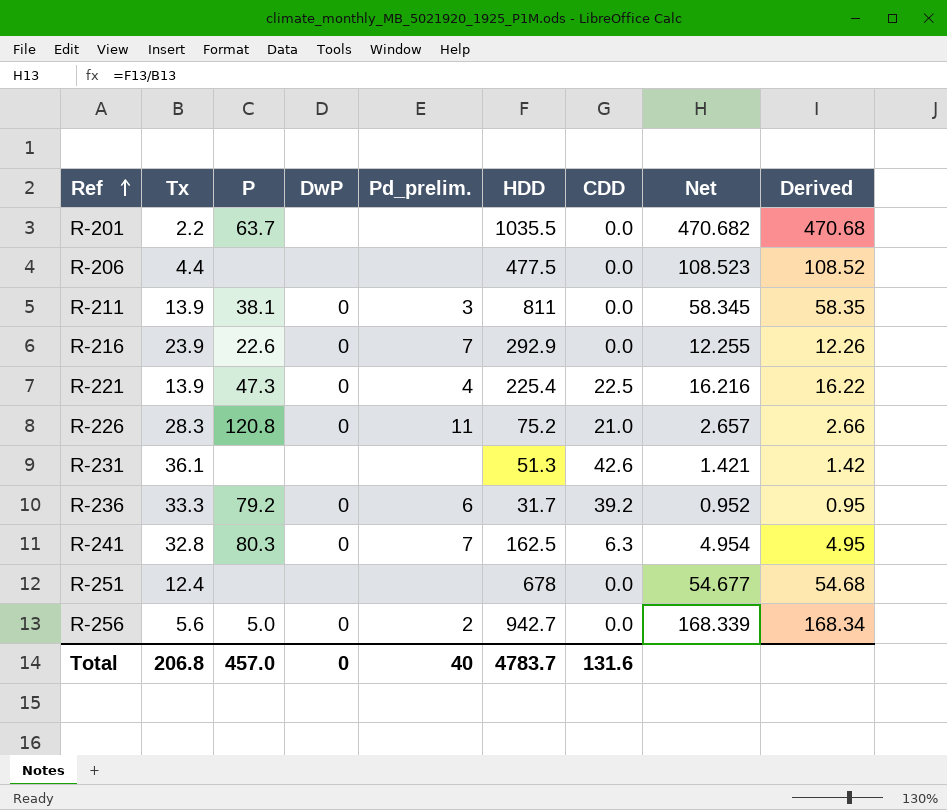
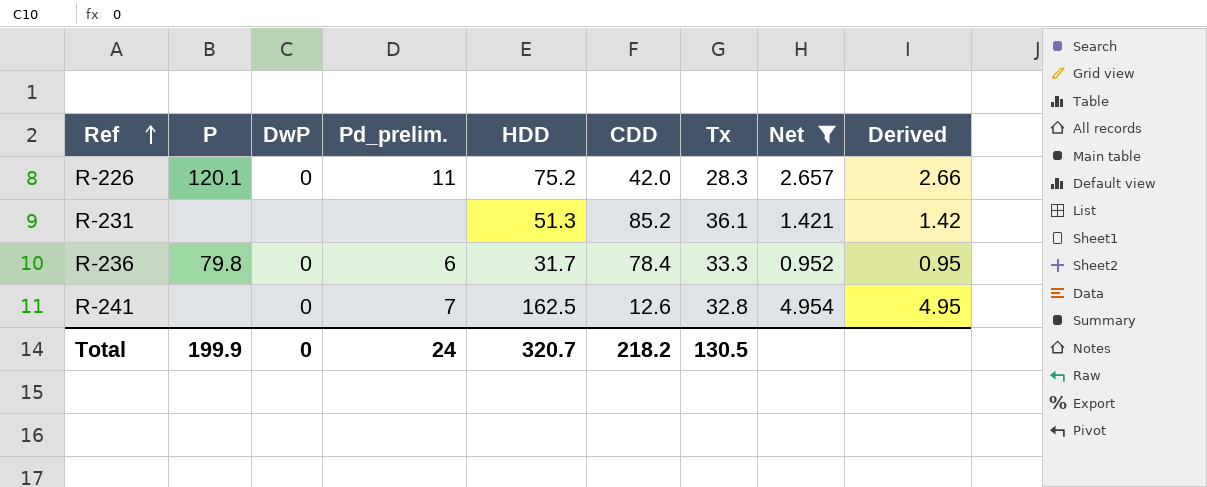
filter: none -> Net <= 4.954
column Tx | position: 2 -> 7
R-226 | P: 120.8 -> 120.1
R-226 | CDD: 21.0 -> 42.0
R-231 | CDD: 42.6 -> 85.2
R-236 | P: 79.2 -> 79.8
R-236 | CDD: 39.2 -> 78.4
R-241 | P: 80.3 -> none
R-241 | CDD: 6.3 -> 12.6
Total | P: 457.0 -> 199.9
Total | Pd_prelim.: 40 -> 24
Total | HDD: 4783.7 -> 320.7
Total | CDD: 131.6 -> 218.2
Total | Tx: 206.8 -> 130.5

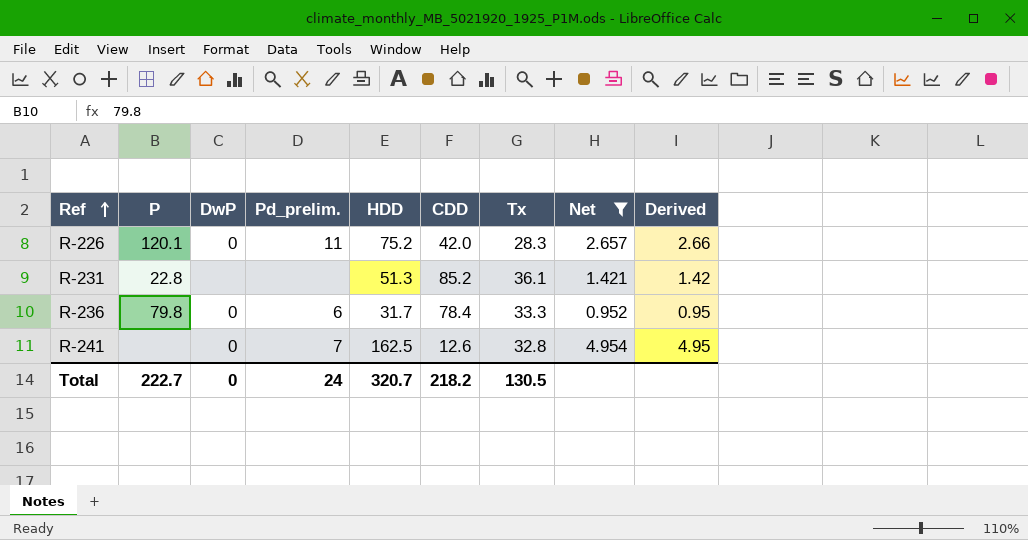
R-231 | P: none -> 22.8
Total | P: 199.9 -> 222.7

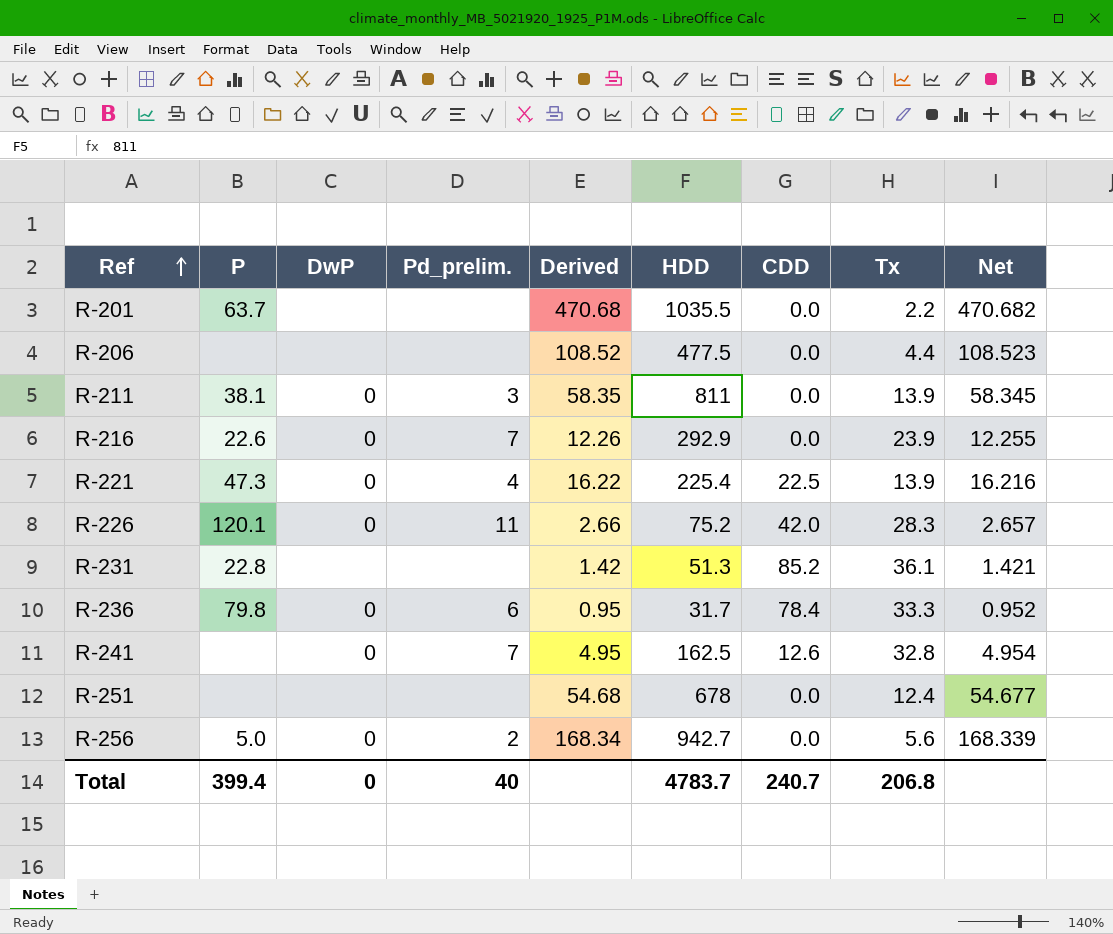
filter: Net <= 4.954 -> none
column Derived | position: 9 -> 5
Total | P: 222.7 -> 399.4
Total | Pd_prelim.: 24 -> 40
Total | HDD: 320.7 -> 4783.7
Total | CDD: 218.2 -> 240.7
Total | Tx: 130.5 -> 206.8

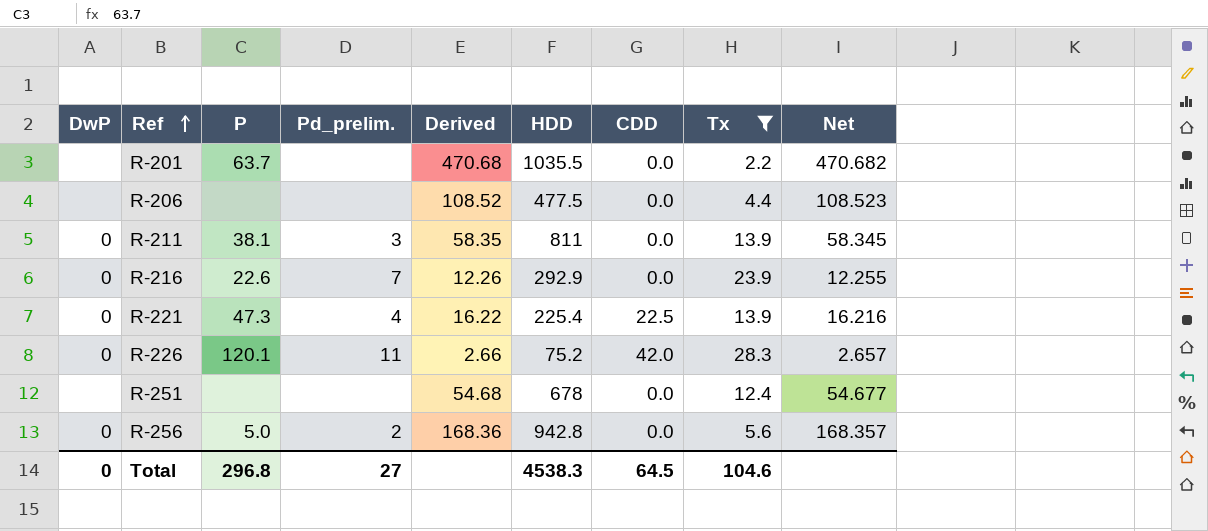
filter: none -> Tx <= 28.3
column DwP | position: 3 -> 1
R-256 | Derived: 168.34 -> 168.36
R-256 | HDD: 942.7 -> 942.8
R-256 | Net: 168.339 -> 168.357
Total | P: 399.4 -> 296.8
Total | Pd_prelim.: 40 -> 27
Total | HDD: 4783.7 -> 4538.3
Total | CDD: 240.7 -> 64.5
Total | Tx: 206.8 -> 104.6

